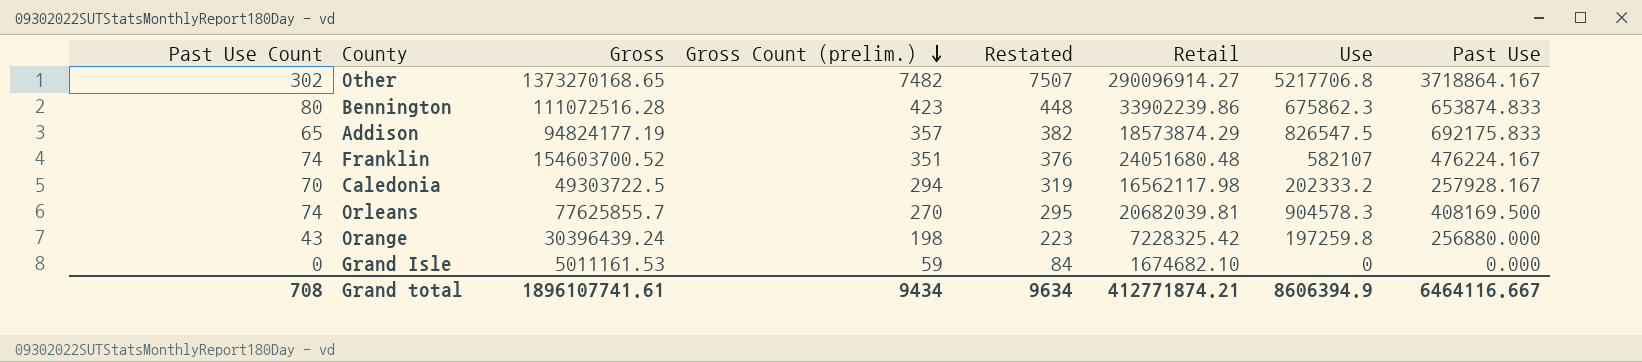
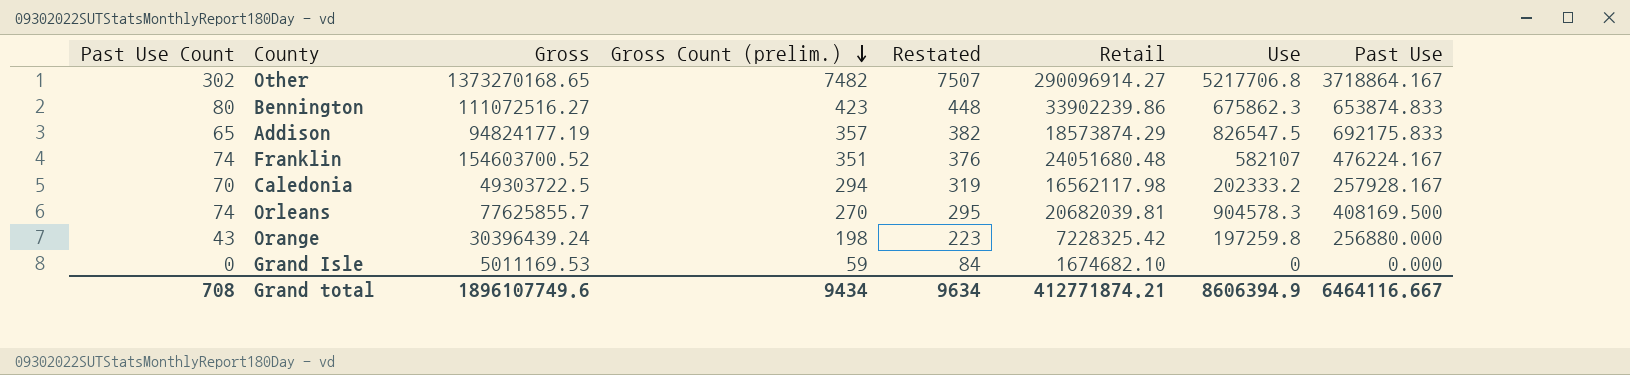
Bennington | Gross: 111072516.28 -> 111072516.27
Grand Isle | Gross: 5011161.53 -> 5011169.53
Grand total | Gross: 1896107741.61 -> 1896107749.6

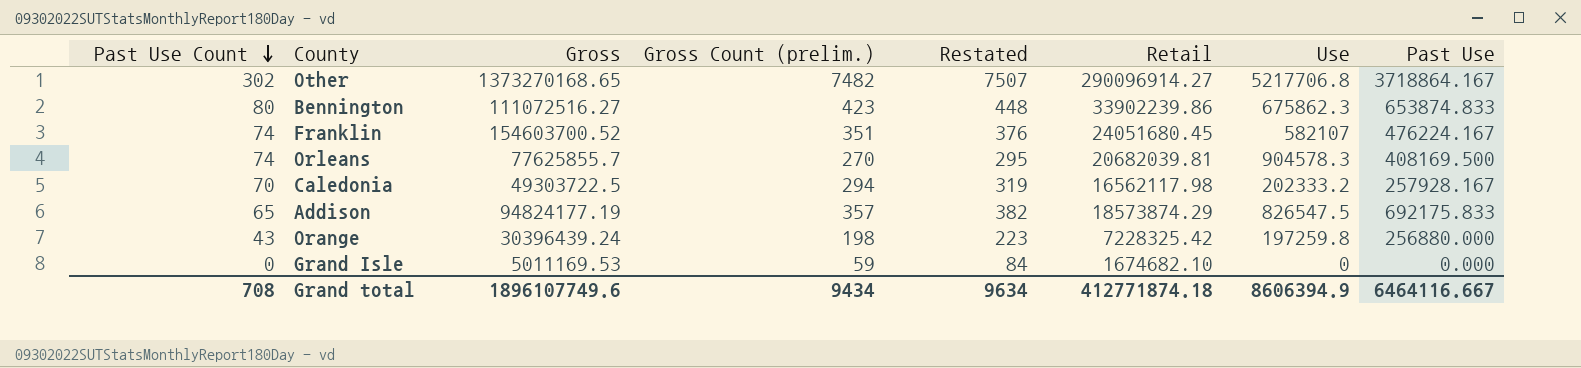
row order: Gross Count (prelim.) descending -> Past Use Count descending
Franklin | Retail: 24051680.48 -> 24051680.45
Grand total | Retail: 412771874.21 -> 412771874.18

